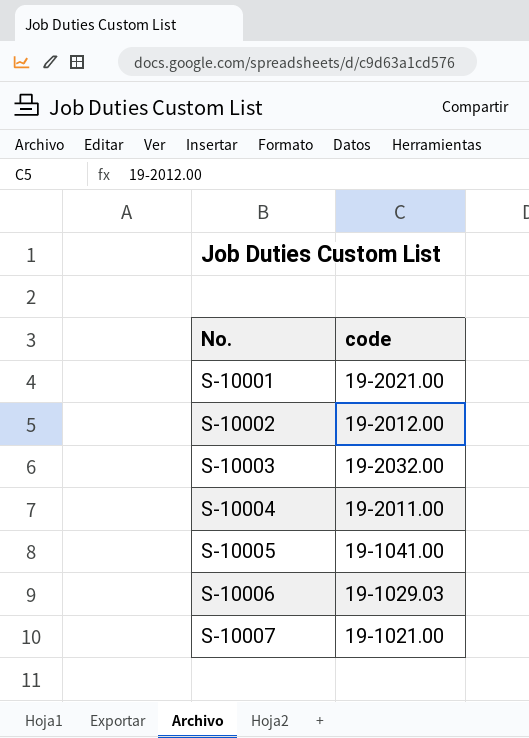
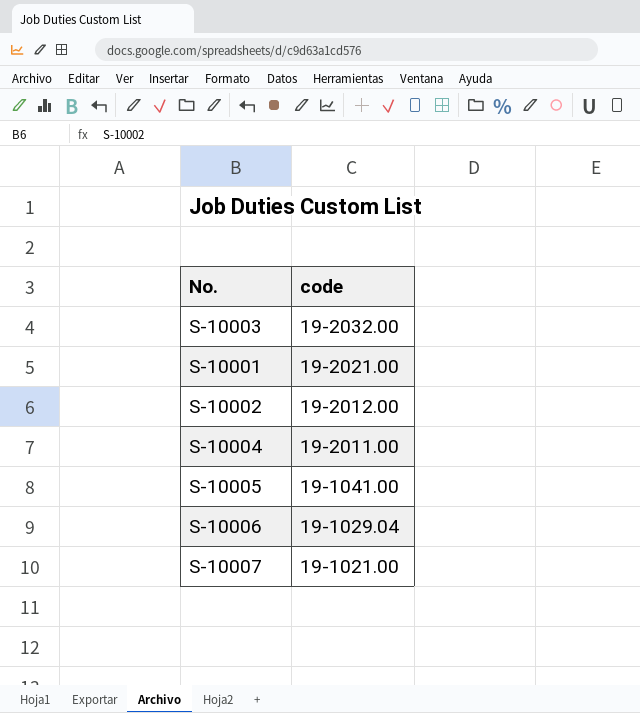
row order: No. ascending -> code descending
S-10006 | code: 19-1029.03 -> 19-1029.04

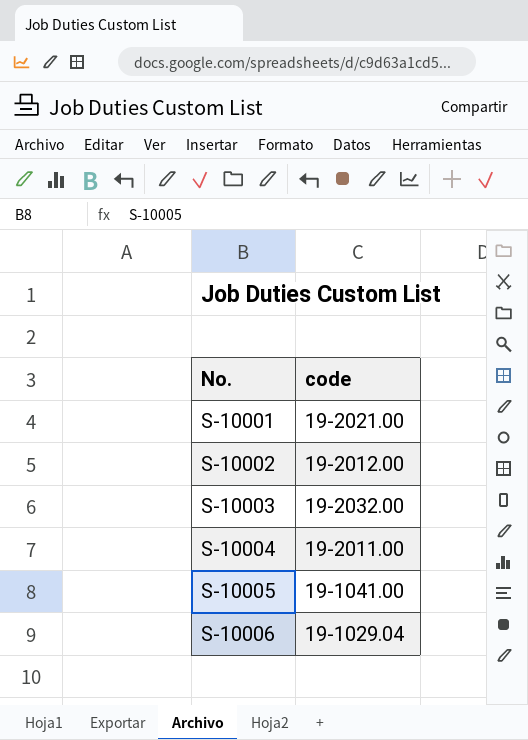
row order: code descending -> No. ascending
row S-10007: 19-1021.00 -> none

